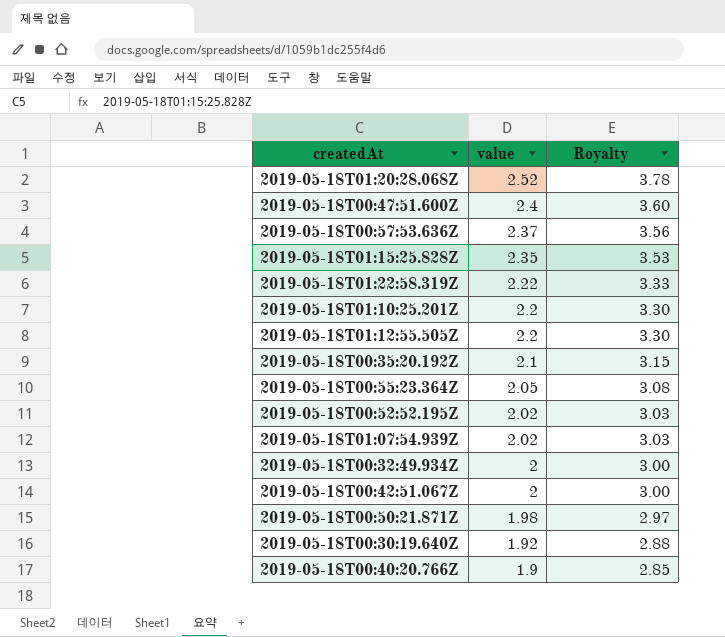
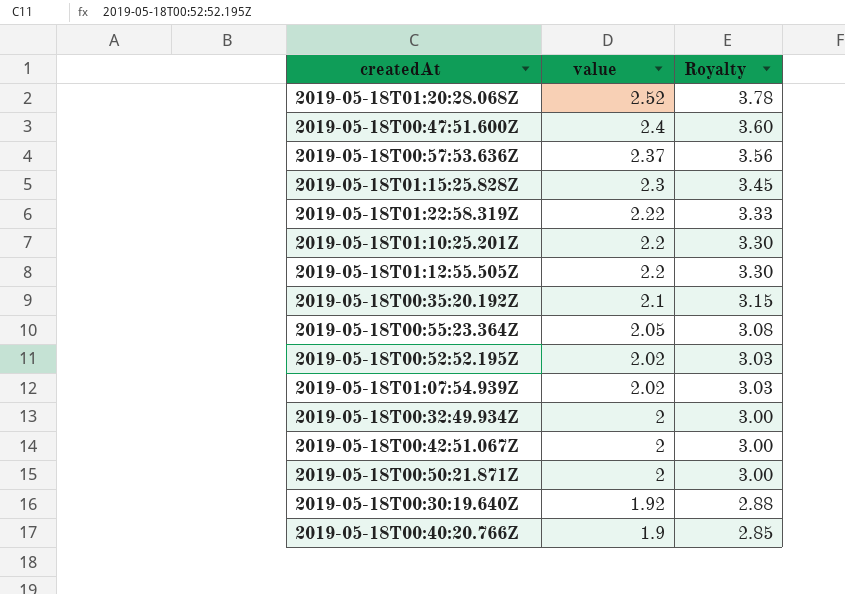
2019-05-18T01:15:25.828Z | value: 2.35 -> 2.3
2019-05-18T01:15:25.828Z | Royalty: 3.53 -> 3.45
2019-05-18T00:50:21.871Z | value: 1.98 -> 2
2019-05-18T00:50:21.871Z | Royalty: 2.97 -> 3.00

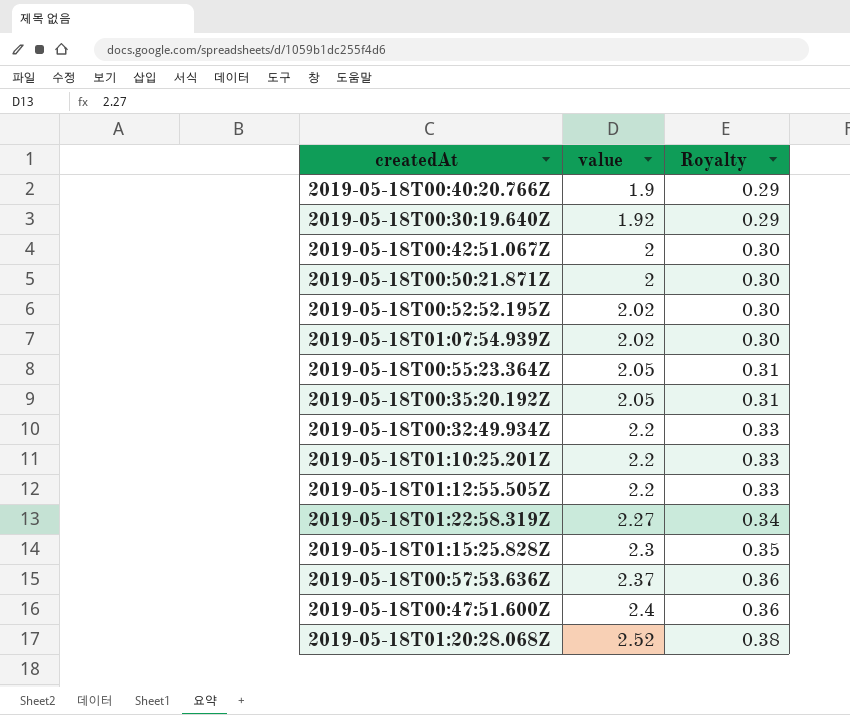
row order: value descending -> value ascending
column Royalty | formula: [value] * 1.5 -> [value] * 0.15
2019-05-18T00:35:20.192Z | value: 2.1 -> 2.05
2019-05-18T00:32:49.934Z | value: 2 -> 2.2
2019-05-18T01:22:58.319Z | value: 2.22 -> 2.27

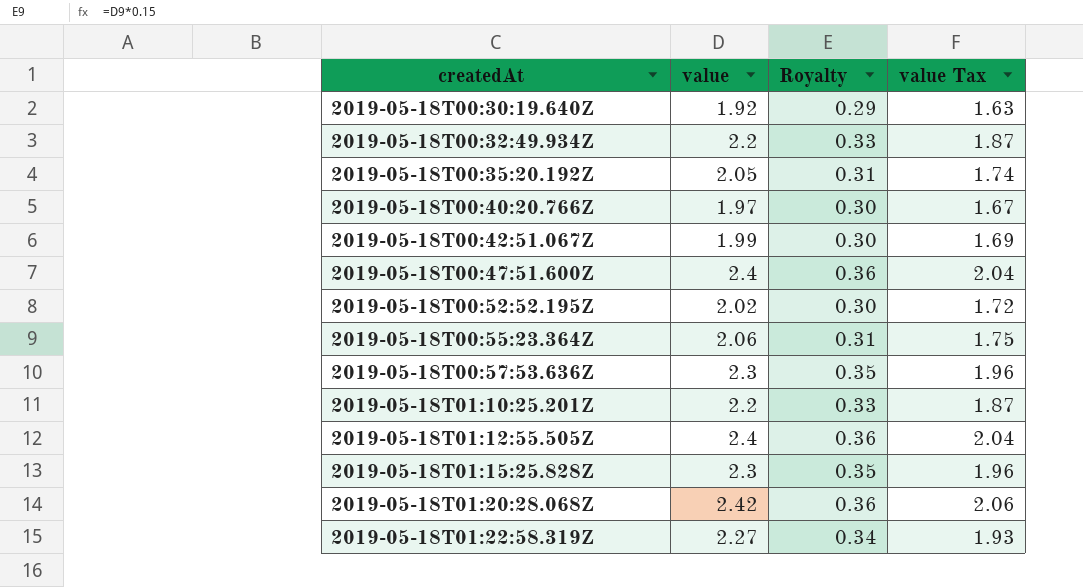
row order: value ascending -> createdAt ascending
column value Tax | formula: none -> [value] * 0.85
row 2019-05-18T00:50:21.871Z: 2 | 0.30 -> none
row 2019-05-18T01:07:54.939Z: 2.02 | 0.30 -> none
2019-05-18T00:40:20.766Z | value: 1.9 -> 1.97
2019-05-18T00:40:20.766Z | Royalty: 0.29 -> 0.30
2019-05-18T00:42:51.067Z | value: 2 -> 1.99
2019-05-18T00:55:23.364Z | value: 2.05 -> 2.06
2019-05-18T00:57:53.636Z | value: 2.37 -> 2.3
2019-05-18T00:57:53.636Z | Royalty: 0.36 -> 0.35
2019-05-18T01:12:55.505Z | value: 2.2 -> 2.4
2019-05-18T01:12:55.505Z | Royalty: 0.33 -> 0.36
2019-05-18T01:20:28.068Z | value: 2.52 -> 2.42
2019-05-18T01:20:28.068Z | Royalty: 0.38 -> 0.36

